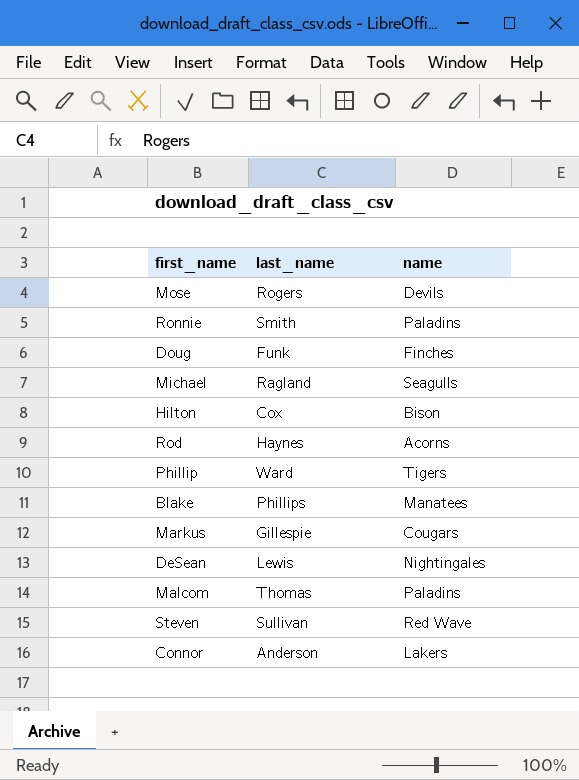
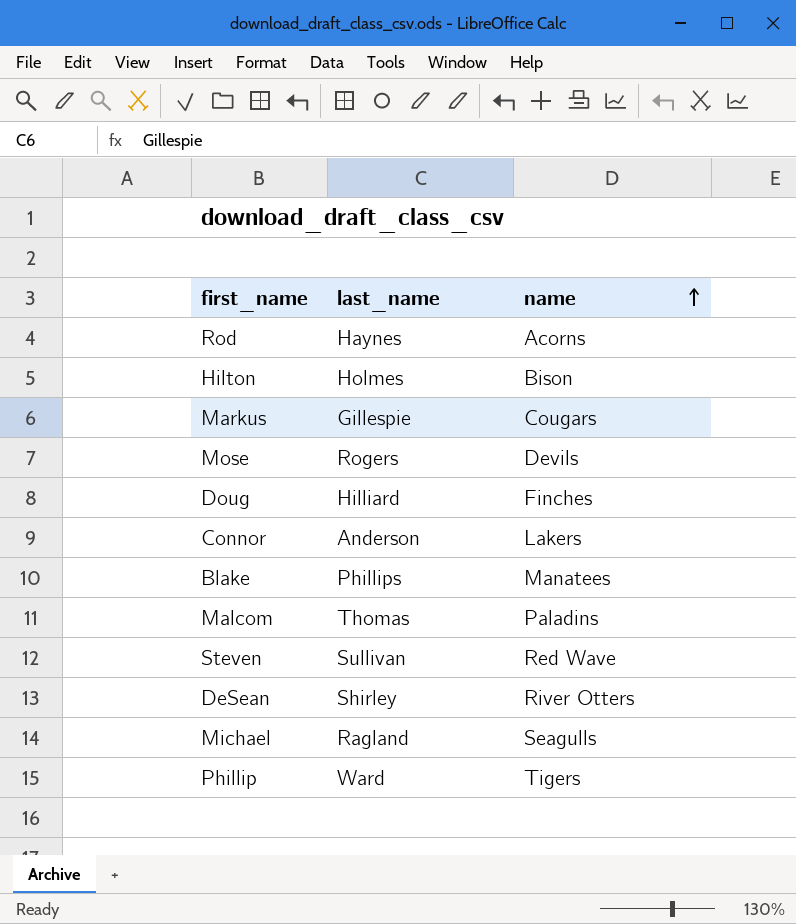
row order: none -> name ascending
row Ronnie: Smith | Paladins -> none
Hilton | last_name: Cox -> Holmes
Doug | last_name: Funk -> Hilliard
DeSean | last_name: Lewis -> Shirley
DeSean | name: Nightingales -> River Otters

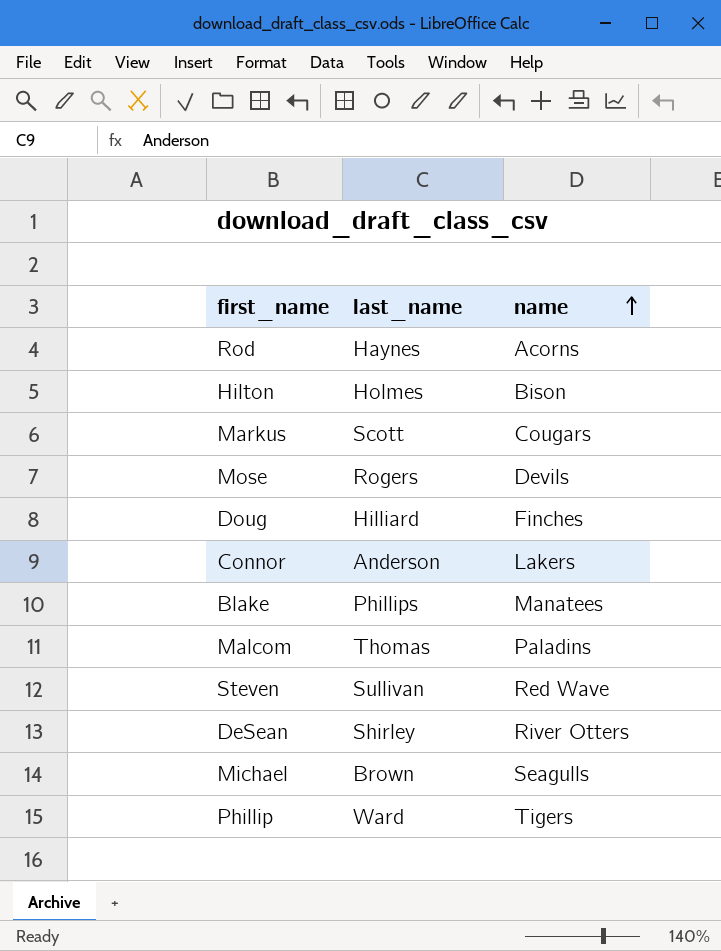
Markus | last_name: Gillespie -> Scott
Michael | last_name: Ragland -> Brown

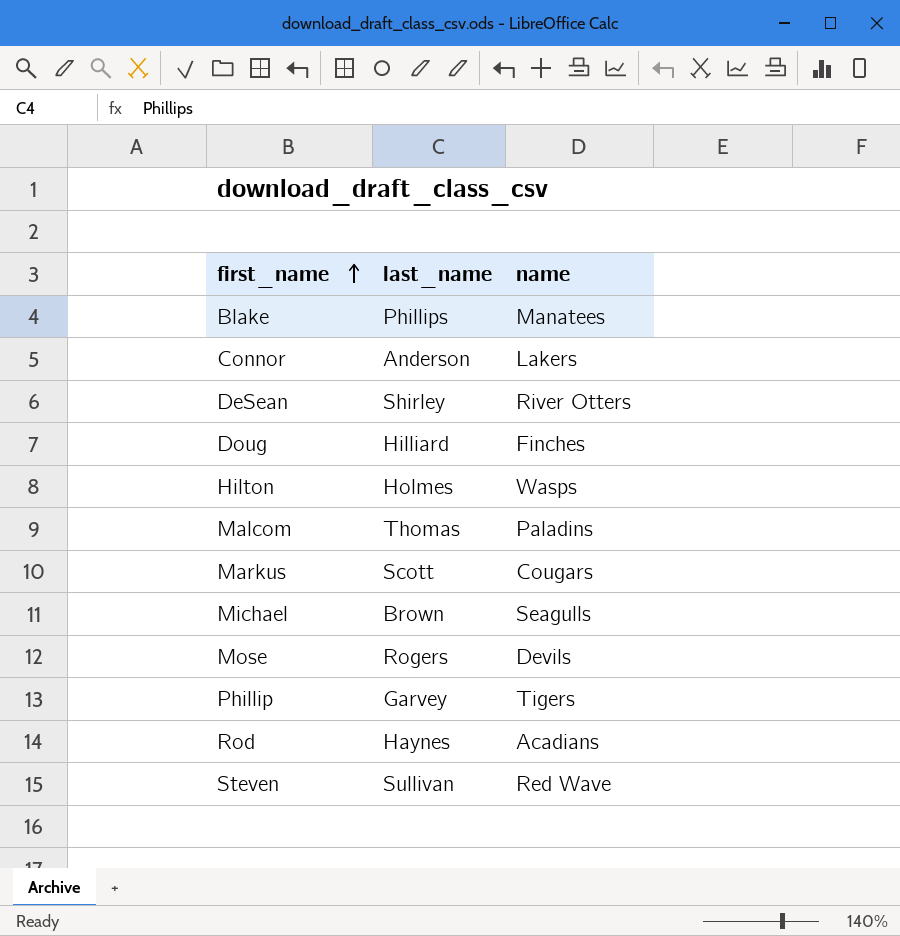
row order: name ascending -> first_name ascending
Hilton | name: Bison -> Wasps
Phillip | last_name: Ward -> Garvey
Rod | name: Acorns -> Acadians

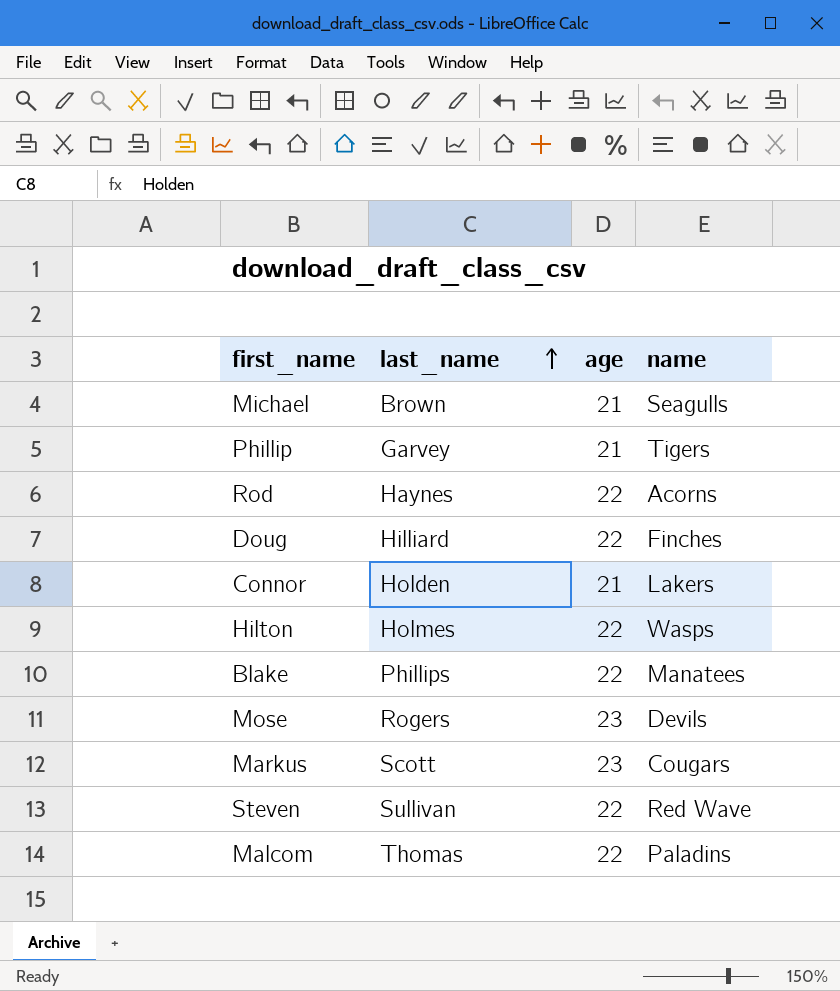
row order: first_name ascending -> last_name ascending
column age | position: none -> 3
row DeSean: Shirley | River Otters -> none
Rod | name: Acadians -> Acorns
Connor | last_name: Anderson -> Holden

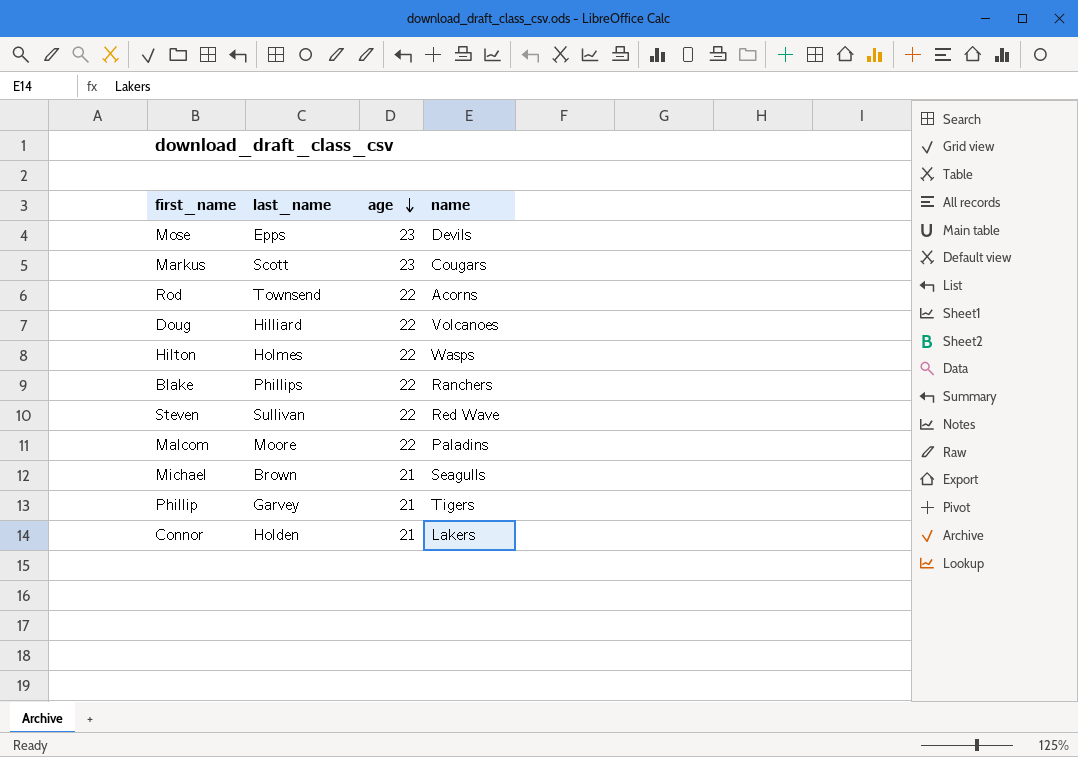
row order: last_name ascending -> age descending
Mose | last_name: Rogers -> Epps
Rod | last_name: Haynes -> Townsend
Doug | name: Finches -> Volcanoes
Blake | name: Manatees -> Ranchers
Malcom | last_name: Thomas -> Moore

